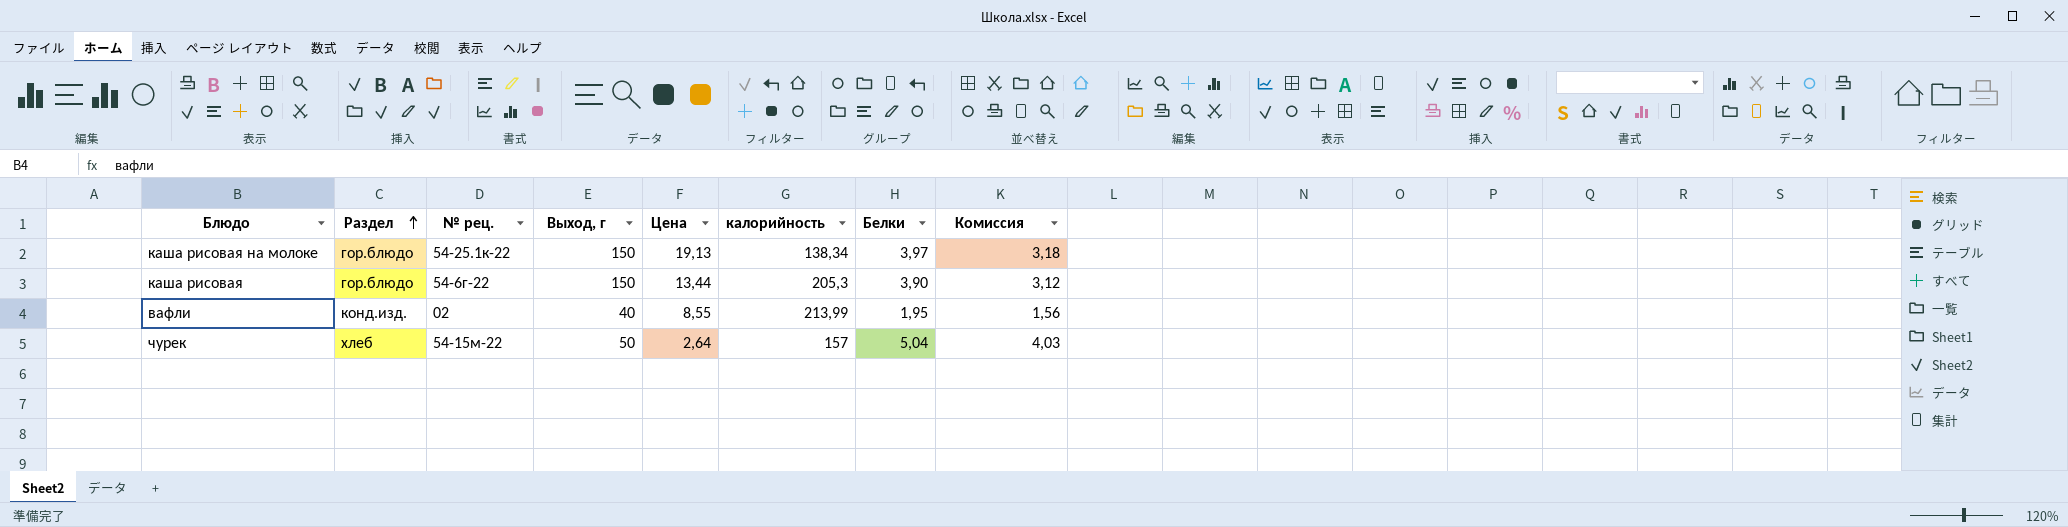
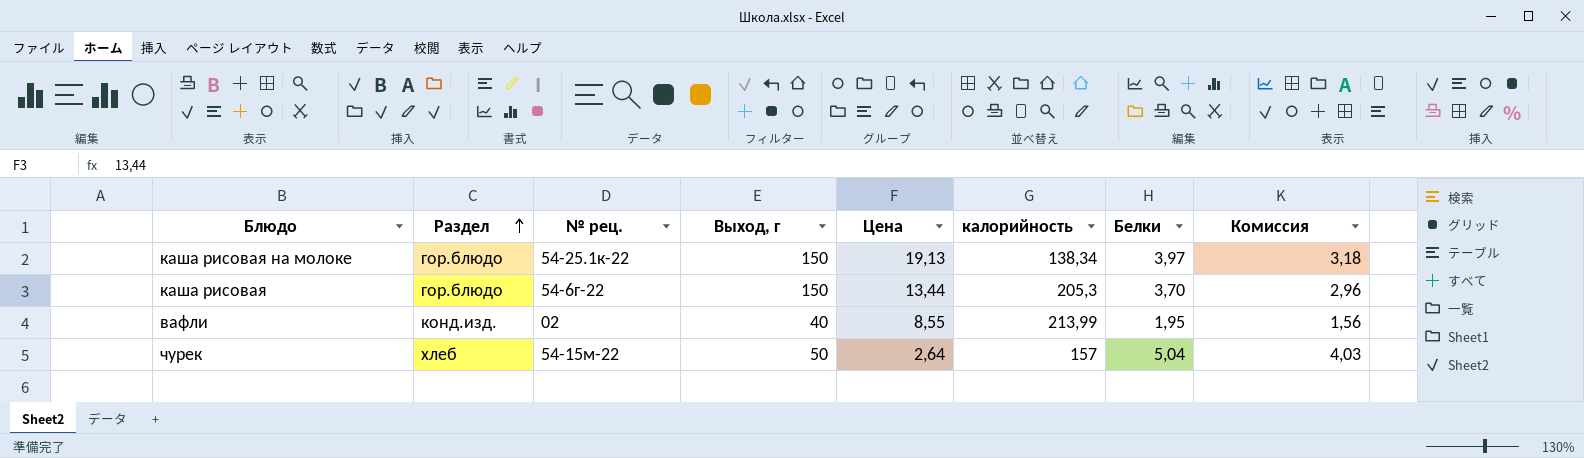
каша рисовая | Белки: 3,90 -> 3,70
каша рисовая | Комиссия: 3,12 -> 2,96

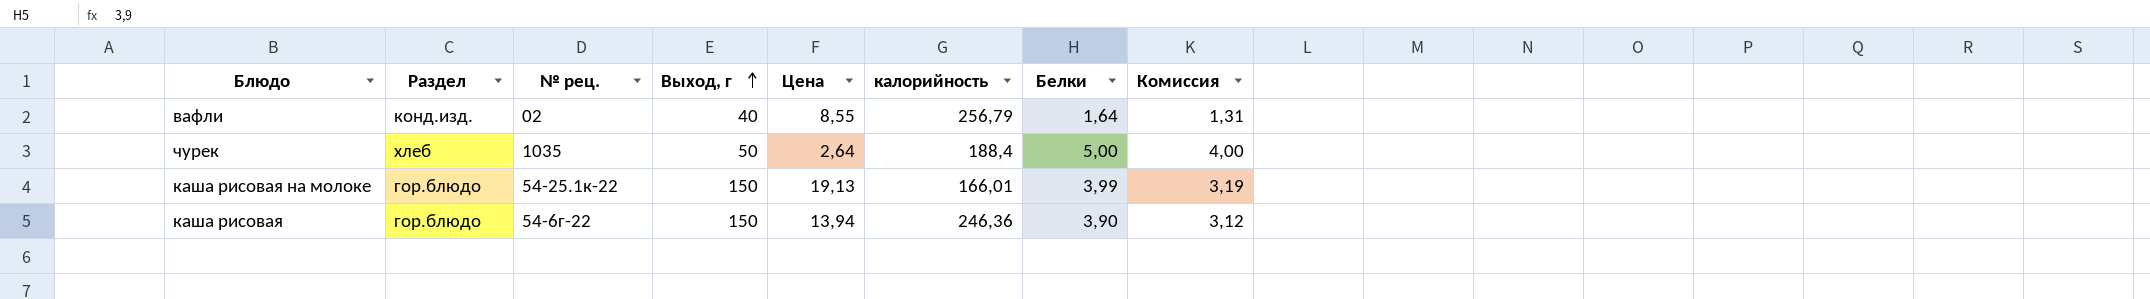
row order: Раздел ascending -> Выход, г ascending
вафли | калорийность: 213,99 -> 256,79
вафли | Белки: 1,95 -> 1,64
вафли | Комиссия: 1,56 -> 1,31
чурек | № рец.: 54-15м-22 -> 1035
чурек | калорийность: 157 -> 188,4
чурек | Белки: 5,04 -> 5,00
чурек | Комиссия: 4,03 -> 4,00
каша рисовая на молоке | калорийность: 138,34 -> 166,01
каша рисовая на молоке | Белки: 3,97 -> 3,99
каша рисовая на молоке | Комиссия: 3,18 -> 3,19
каша рисовая | Цена: 13,44 -> 13,94
каша рисовая | калорийность: 205,3 -> 246,36
каша рисовая | Белки: 3,70 -> 3,90
каша рисовая | Комиссия: 2,96 -> 3,12

